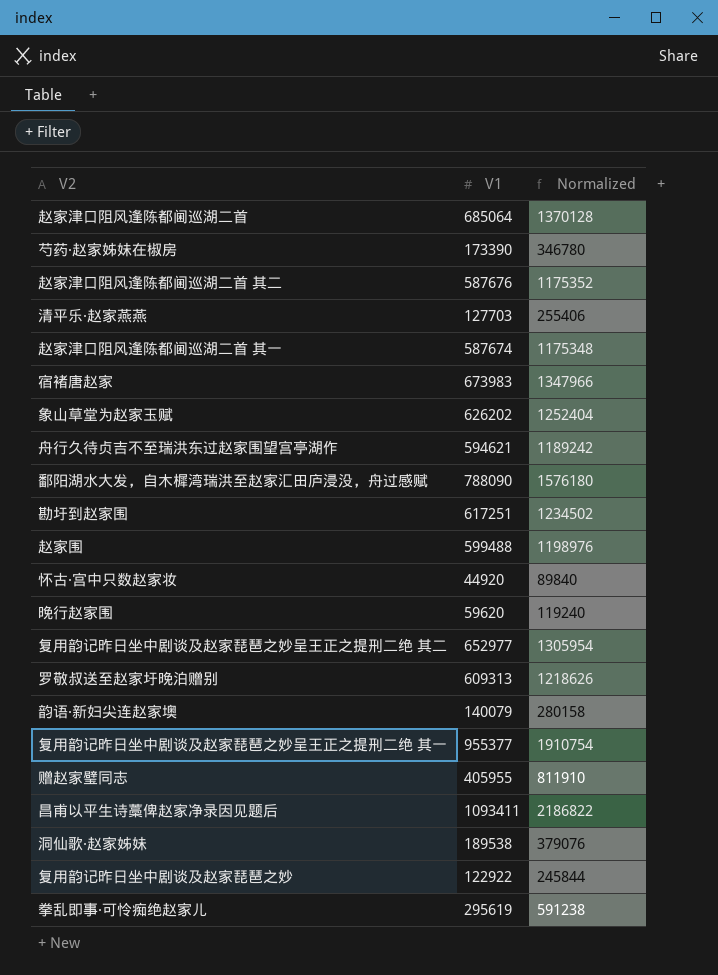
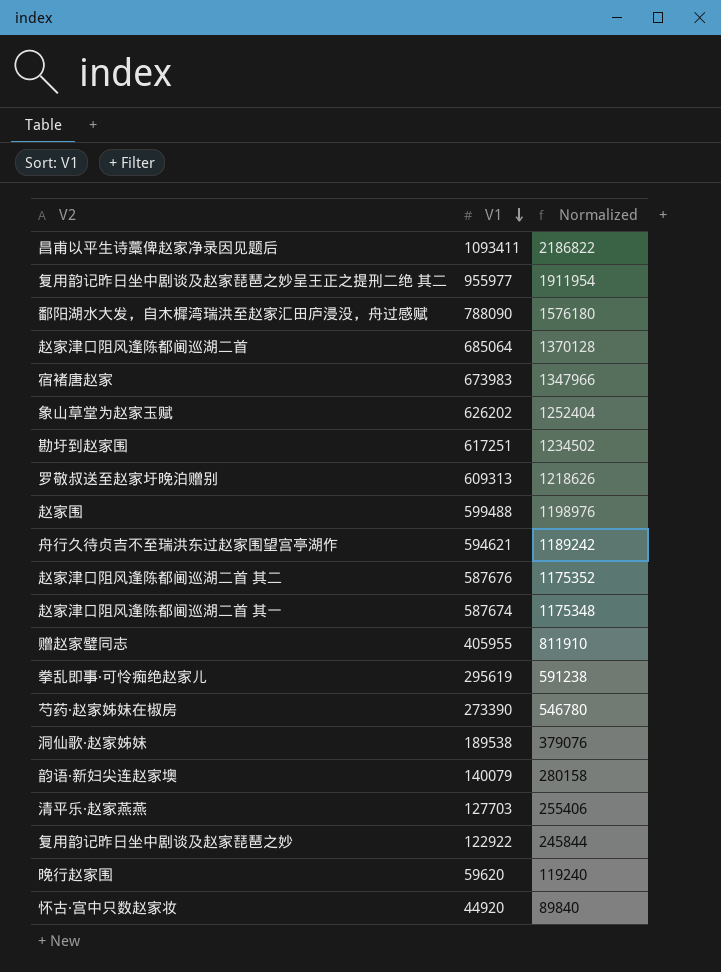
row order: none -> V1 descending
row 复用韵记昨日坐中剧谈及赵家琵琶之妙呈王正之提刑二绝 其一: 955377 | 1910754 -> none
复用韵记昨日坐中剧谈及赵家琵琶之妙呈王正之提刑二绝 其二 | V1: 652977 -> 955977
复用韵记昨日坐中剧谈及赵家琵琶之妙呈王正之提刑二绝 其二 | Normalized: 1305954 -> 1911954
芍药·赵家姊妹在椒房 | V1: 173390 -> 273390
芍药·赵家姊妹在椒房 | Normalized: 346780 -> 546780

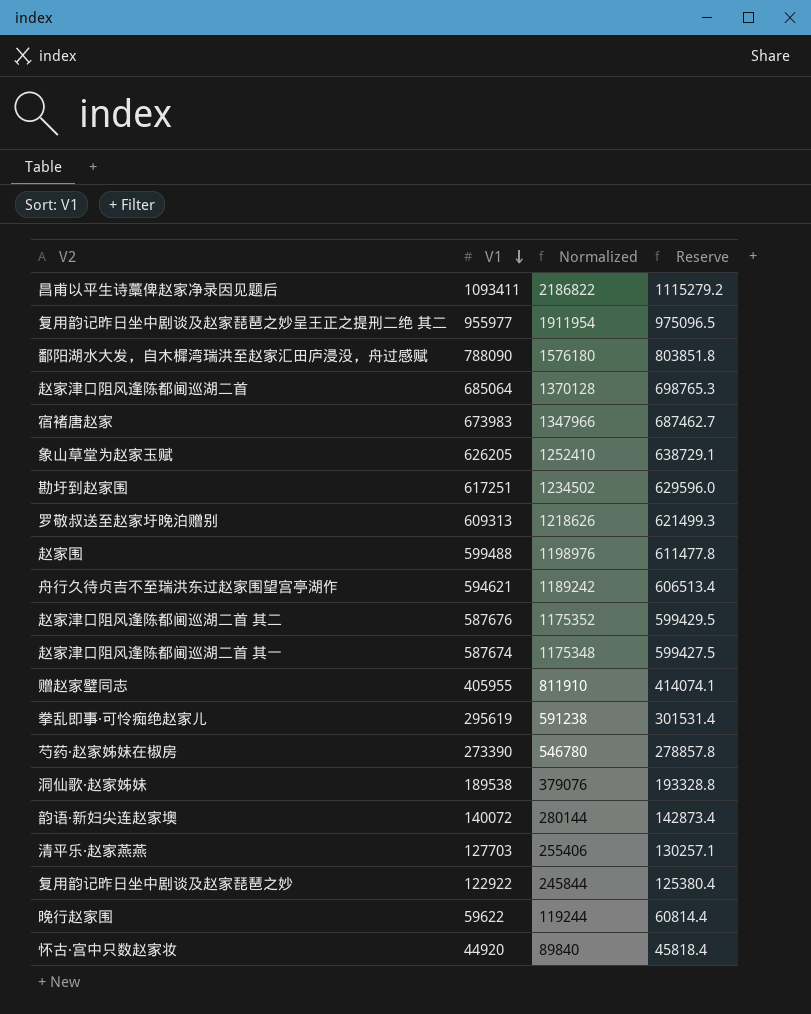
column Reserve | formula: none -> [V1] * 1.02
象山草堂为赵家玉赋 | V1: 626202 -> 626205
象山草堂为赵家玉赋 | Normalized: 1252404 -> 1252410
韵语·新妇尖连赵家墺 | V1: 140079 -> 140072
韵语·新妇尖连赵家墺 | Normalized: 280158 -> 280144
晚行赵家围 | V1: 59620 -> 59622
晚行赵家围 | Normalized: 119240 -> 119244

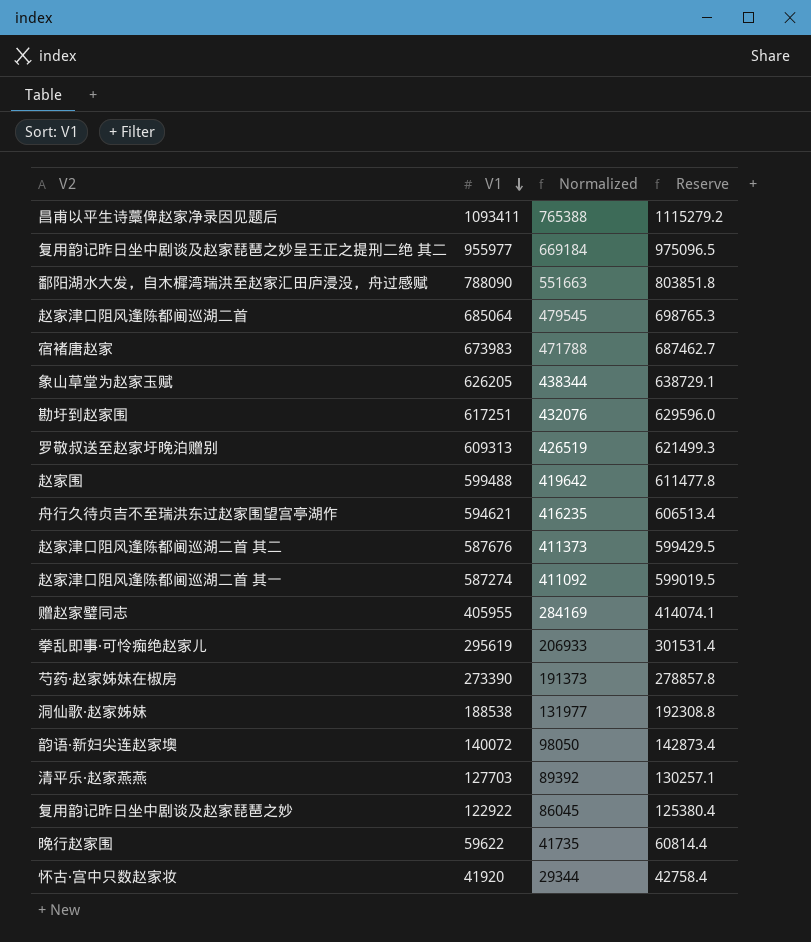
column Normalized | formula: [V1] * 2 -> [V1] * 0.7
赵家津口阻风逢陈都阃巡湖二首 其一 | V1: 587674 -> 587274
赵家津口阻风逢陈都阃巡湖二首 其一 | Reserve: 599427.5 -> 599019.5
洞仙歌·赵家姊妹 | V1: 189538 -> 188538
洞仙歌·赵家姊妹 | Reserve: 193328.8 -> 192308.8
怀古·宫中只数赵家妆 | V1: 44920 -> 41920
怀古·宫中只数赵家妆 | Reserve: 45818.4 -> 42758.4

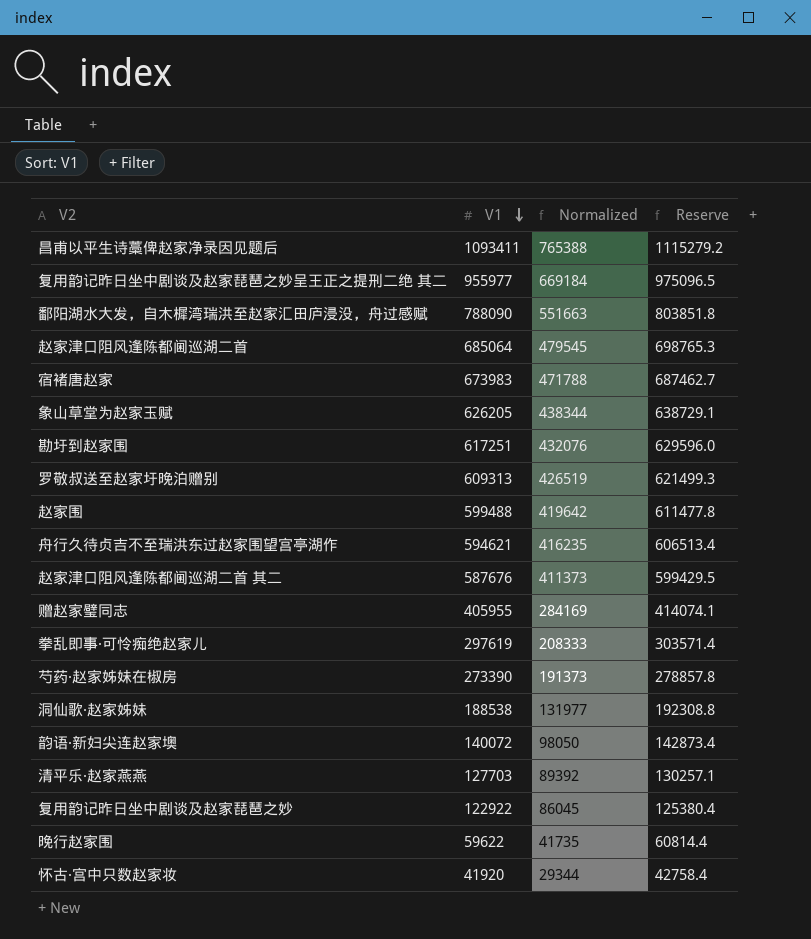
row 赵家津口阻风逢陈都阃巡湖二首 其一: 587274 | 411092 | 599019.5 -> none
拳乱即事·可怜痴绝赵家儿 | V1: 295619 -> 297619
拳乱即事·可怜痴绝赵家儿 | Normalized: 206933 -> 208333
拳乱即事·可怜痴绝赵家儿 | Reserve: 301531.4 -> 303571.4

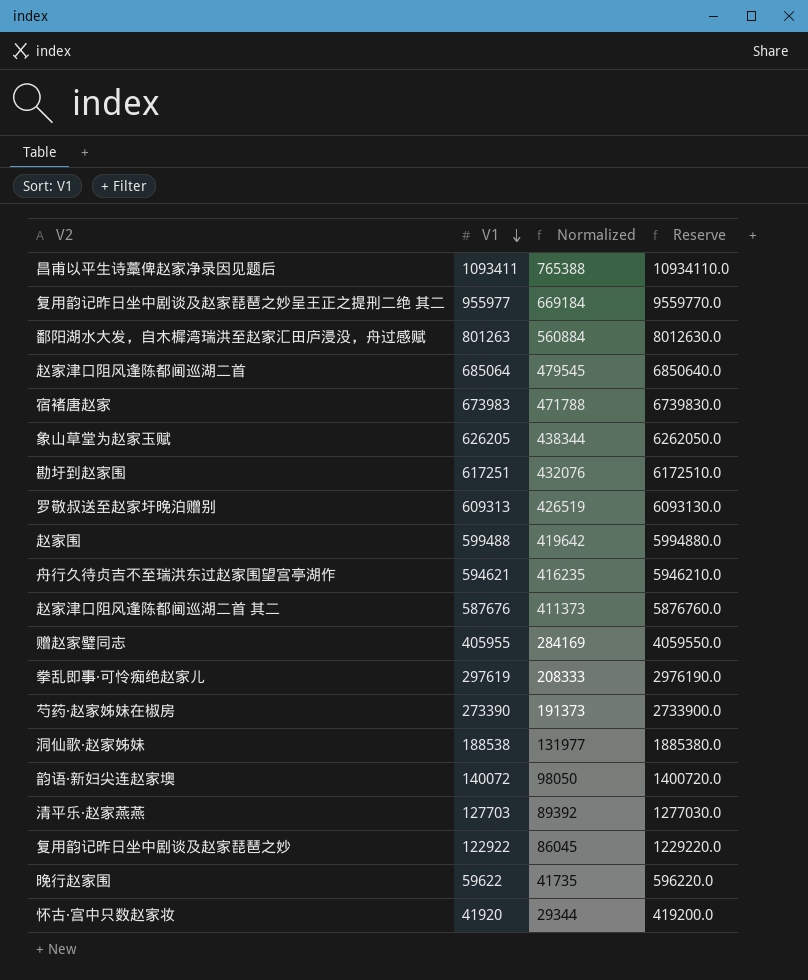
column Reserve | formula: [V1] * 1.02 -> [V1] * 10
鄱阳湖水大发，自木樨湾瑞洪至赵家汇田庐浸没，舟过感赋 | V1: 788090 -> 801263
鄱阳湖水大发，自木樨湾瑞洪至赵家汇田庐浸没，舟过感赋 | Normalized: 551663 -> 560884

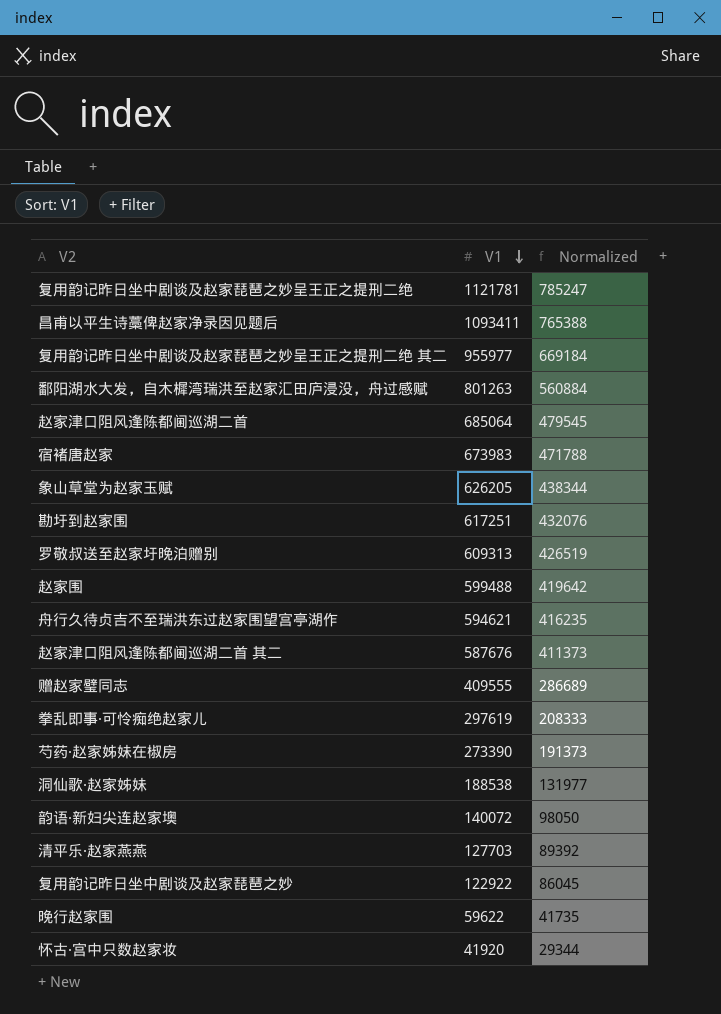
column Reserve | formula: [V1] * 10 -> none
row 复用韵记昨日坐中剧谈及赵家琵琶之妙呈王正之提刑二绝: none -> 1121781 | 785247
赠赵家璧同志 | V1: 405955 -> 409555
赠赵家璧同志 | Normalized: 284169 -> 286689

